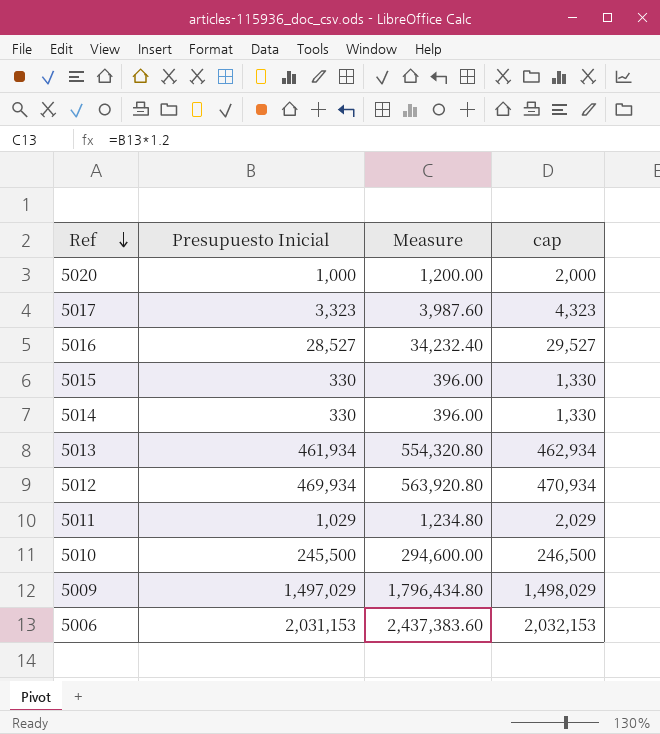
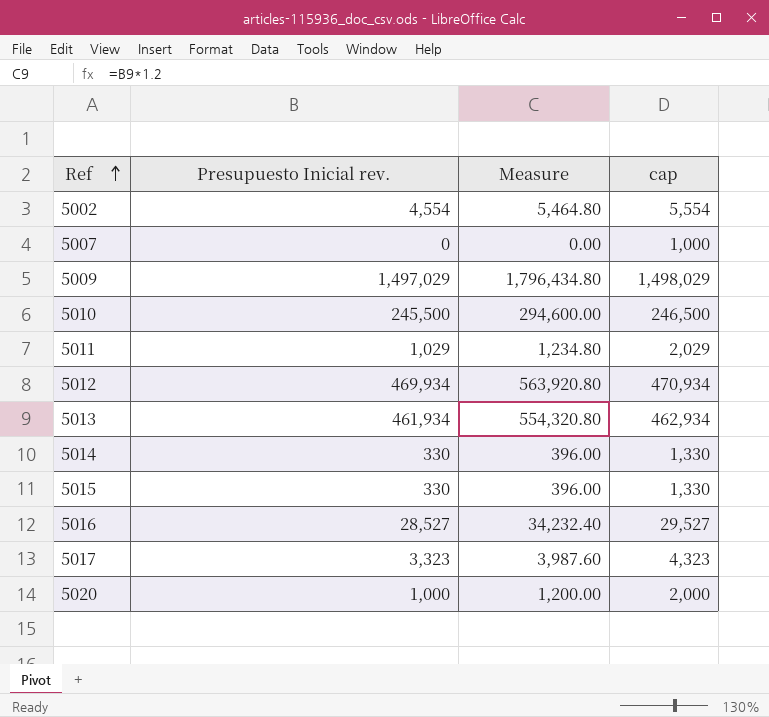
row order: Ref descending -> Ref ascending
column name: Presupuesto Inicial -> Presupuesto Inicial rev.
row 5006: 2,031,153 | 2,437,383.60 | 2,032,153 -> none
row 5002: none -> 4,554 | 5,464.80 | 5,554
row 5007: none -> 0 | 0.00 | 1,000

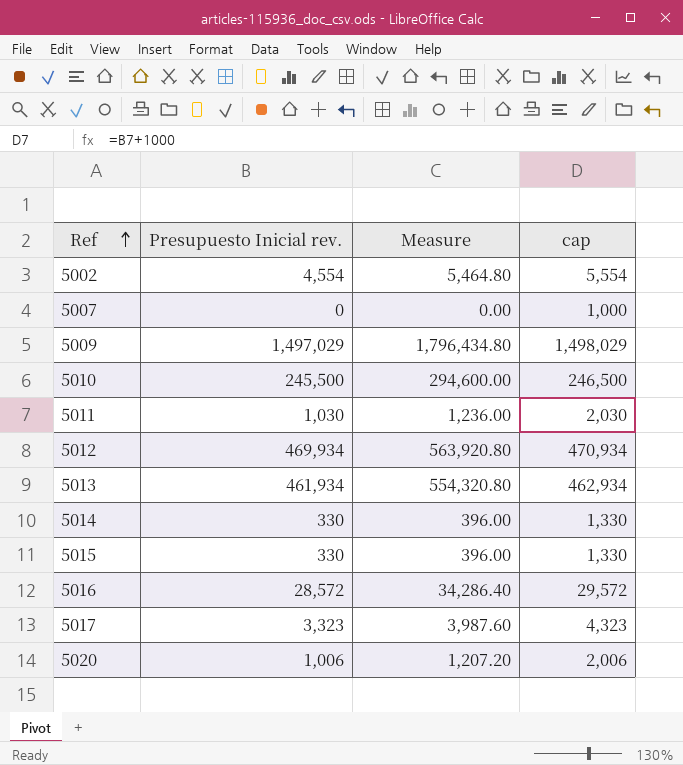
5011 | Presupuesto Inicial rev.: 1,029 -> 1,030
5011 | Measure: 1,234.80 -> 1,236.00
5011 | cap: 2,029 -> 2,030
5016 | Presupuesto Inicial rev.: 28,527 -> 28,572
5016 | Measure: 34,232.40 -> 34,286.40
5016 | cap: 29,527 -> 29,572
5020 | Presupuesto Inicial rev.: 1,000 -> 1,006
5020 | Measure: 1,200.00 -> 1,207.20
5020 | cap: 2,000 -> 2,006

